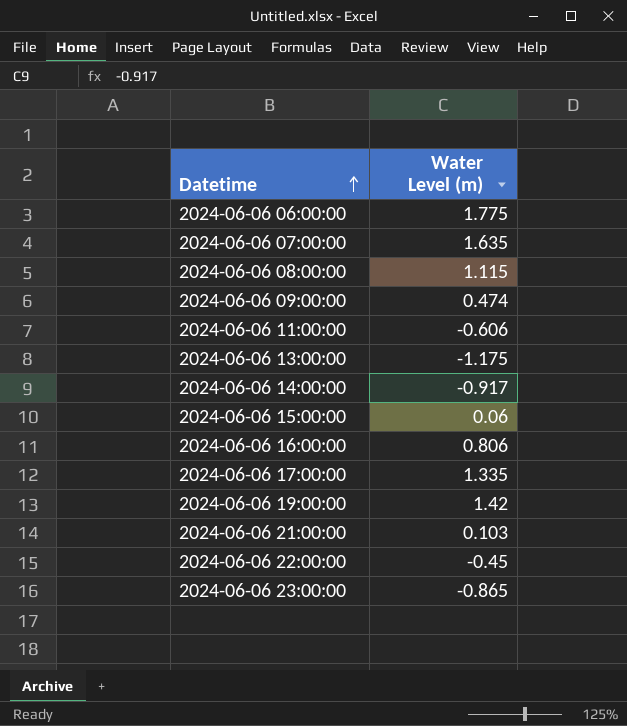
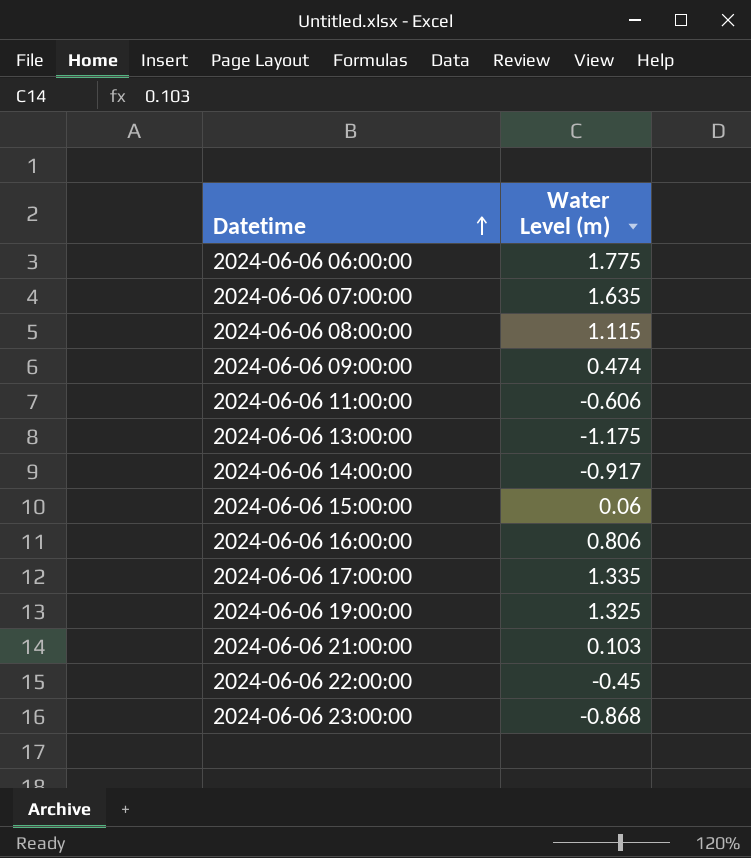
2024-06-06 19:00:00 | Water Level (m): 1.42 -> 1.325
2024-06-06 23:00:00 | Water Level (m): -0.865 -> -0.868

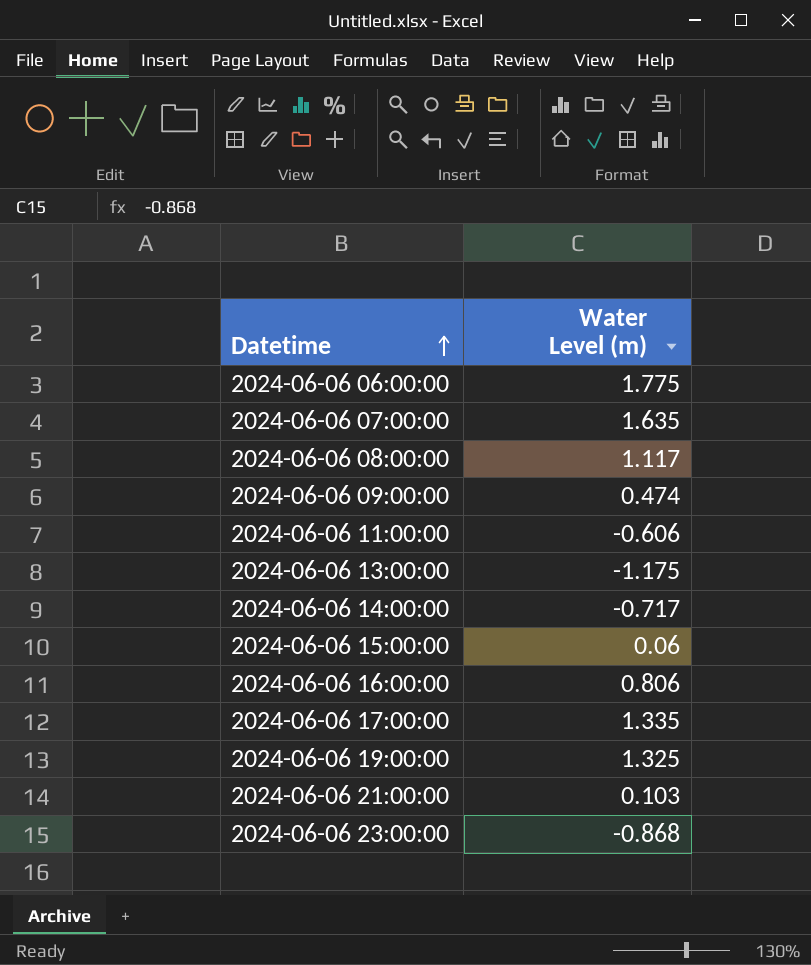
row 2024-06-06 22:00:00: -0.45 -> none
2024-06-06 08:00:00 | Water Level (m): 1.115 -> 1.117
2024-06-06 14:00:00 | Water Level (m): -0.917 -> -0.717

